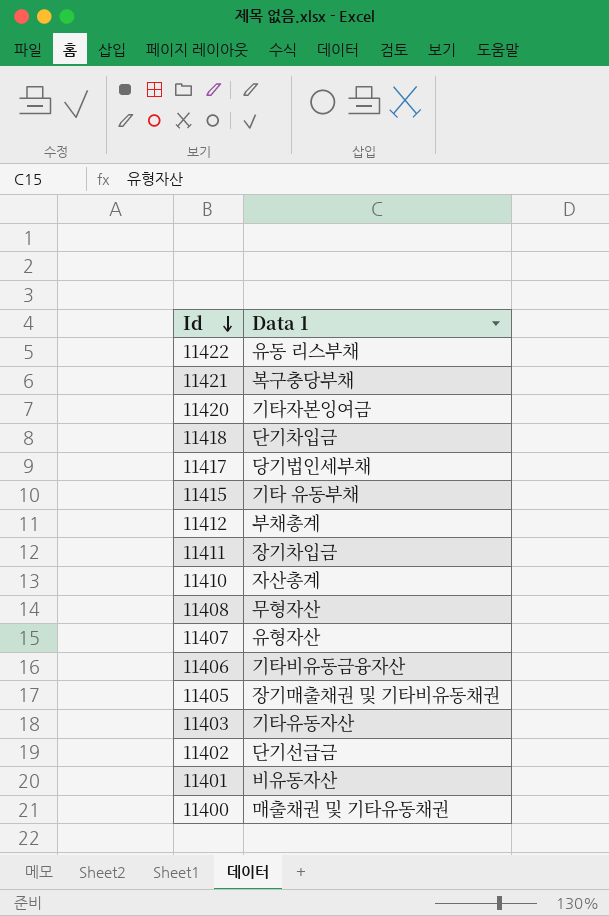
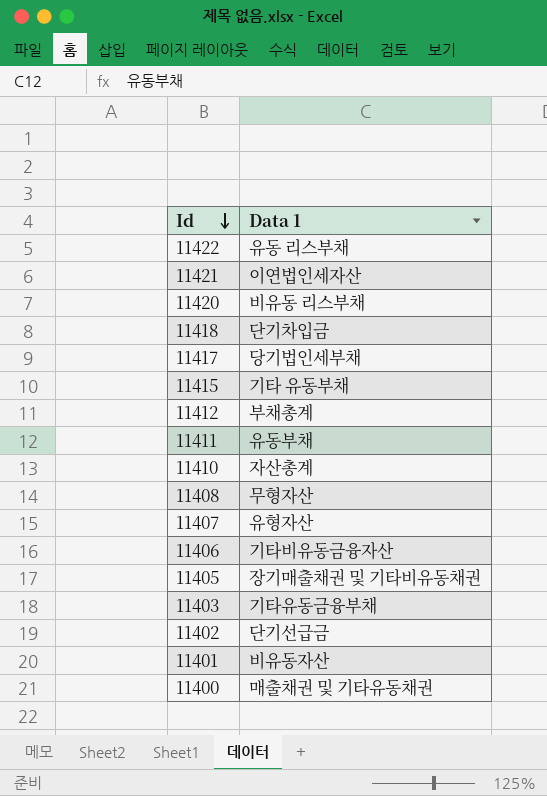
11421 | Data 1: 복구충당부채 -> 이연법인세자산
11420 | Data 1: 기타자본잉여금 -> 비유동 리스부채
11411 | Data 1: 장기차입금 -> 유동부채
11403 | Data 1: 기타유동자산 -> 기타유동금융부채

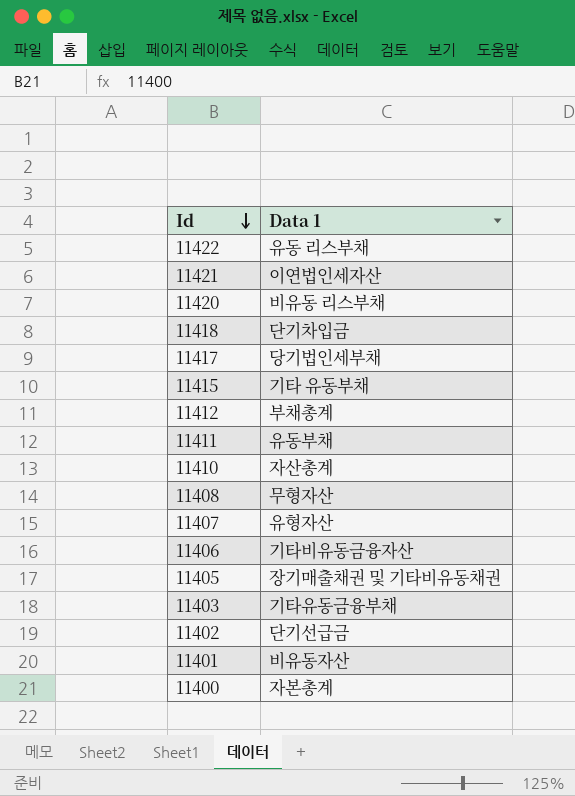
11400 | Data 1: 매출채권 및 기타유동채권 -> 자본총계

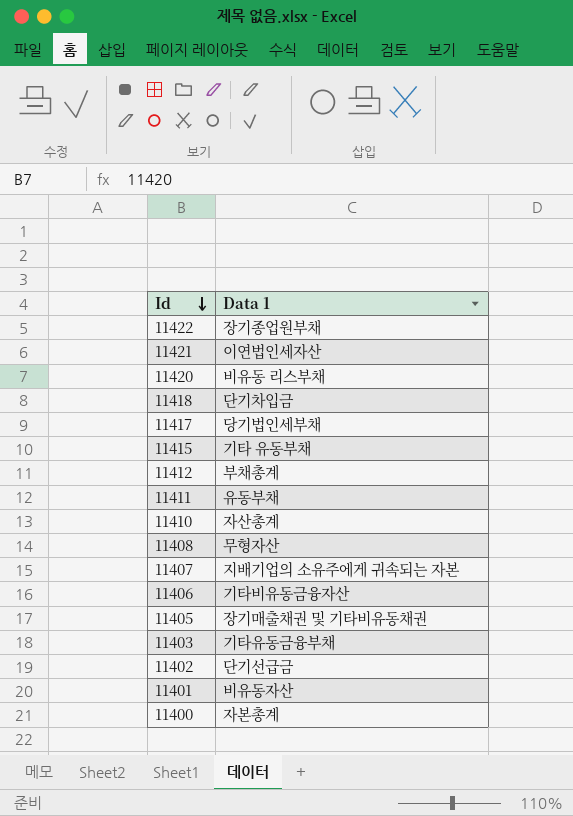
11422 | Data 1: 유동 리스부채 -> 장기종업원부채
11407 | Data 1: 유형자산 -> 지배기업의 소유주에게 귀속되는 자본

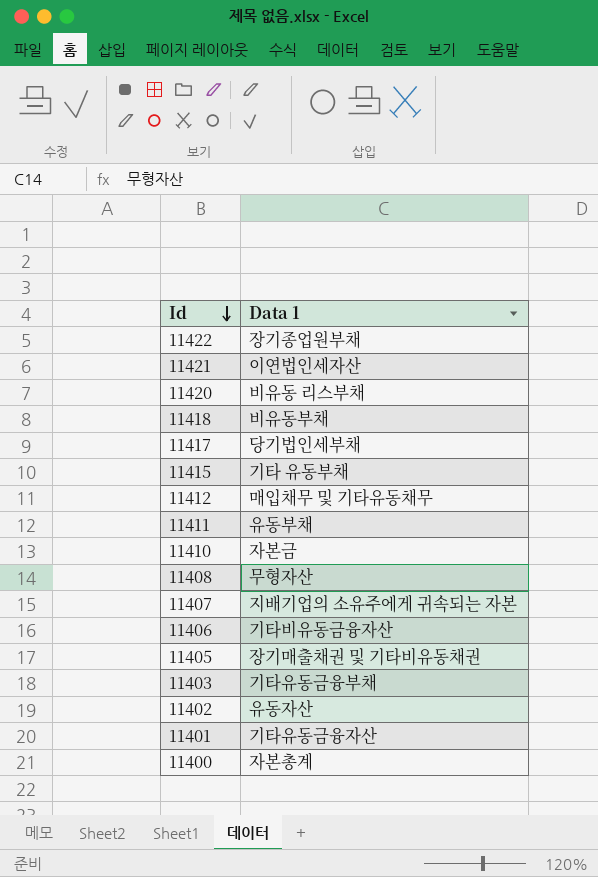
11418 | Data 1: 단기차입금 -> 비유동부채
11412 | Data 1: 부채총계 -> 매입채무 및 기타유동채무
11410 | Data 1: 자산총계 -> 자본금
11402 | Data 1: 단기선급금 -> 유동자산
11401 | Data 1: 비유동자산 -> 기타유동금융자산

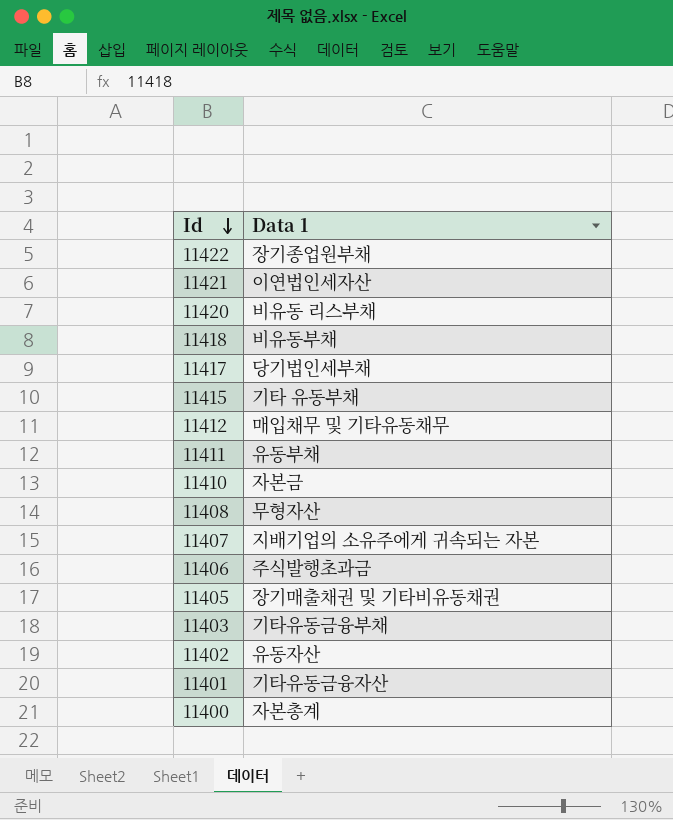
11406 | Data 1: 기타비유동금융자산 -> 주식발행초과금

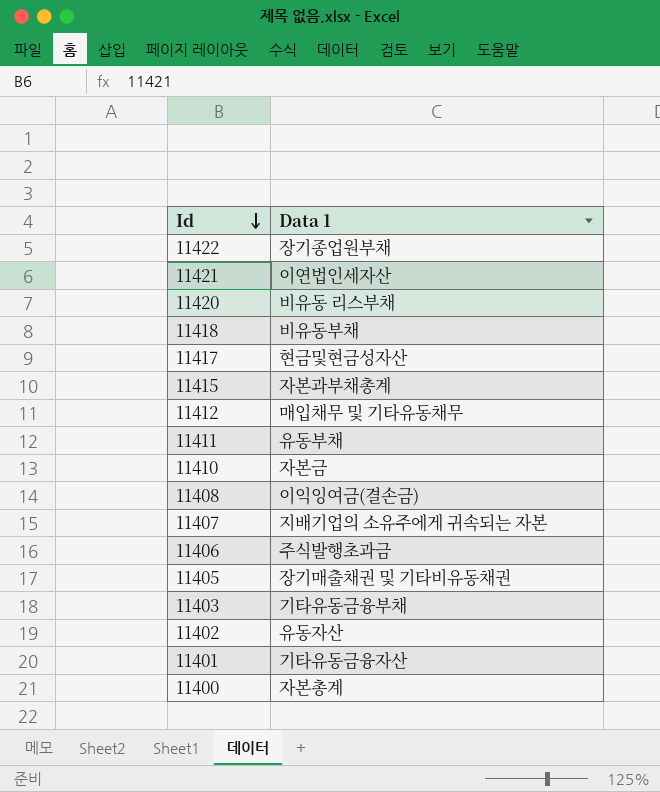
11417 | Data 1: 당기법인세부채 -> 현금및현금성자산
11415 | Data 1: 기타 유동부채 -> 자본과부채총계
11408 | Data 1: 무형자산 -> 이익잉여금(결손금)

